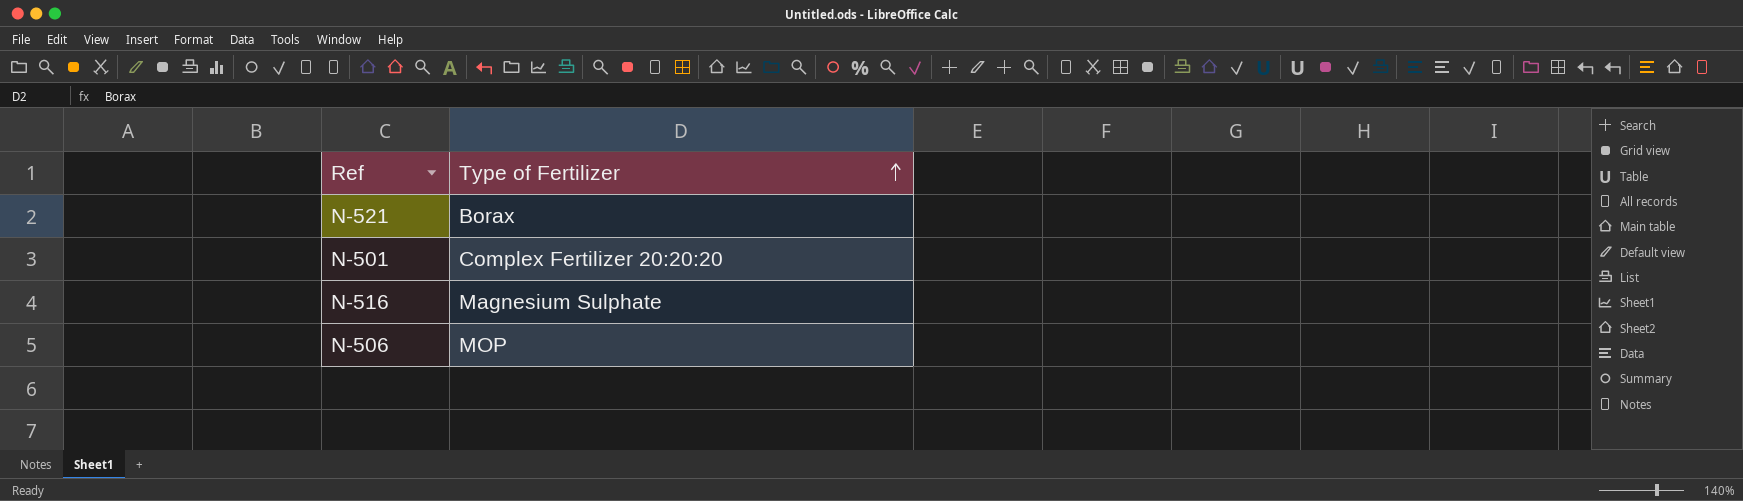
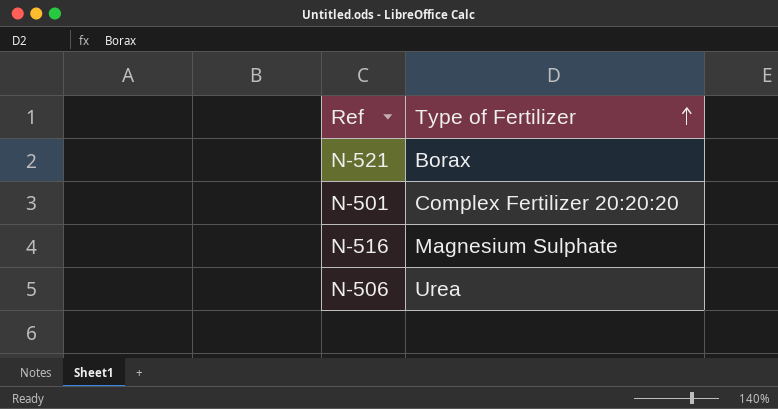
N-506 | Type of Fertilizer: MOP -> Urea

